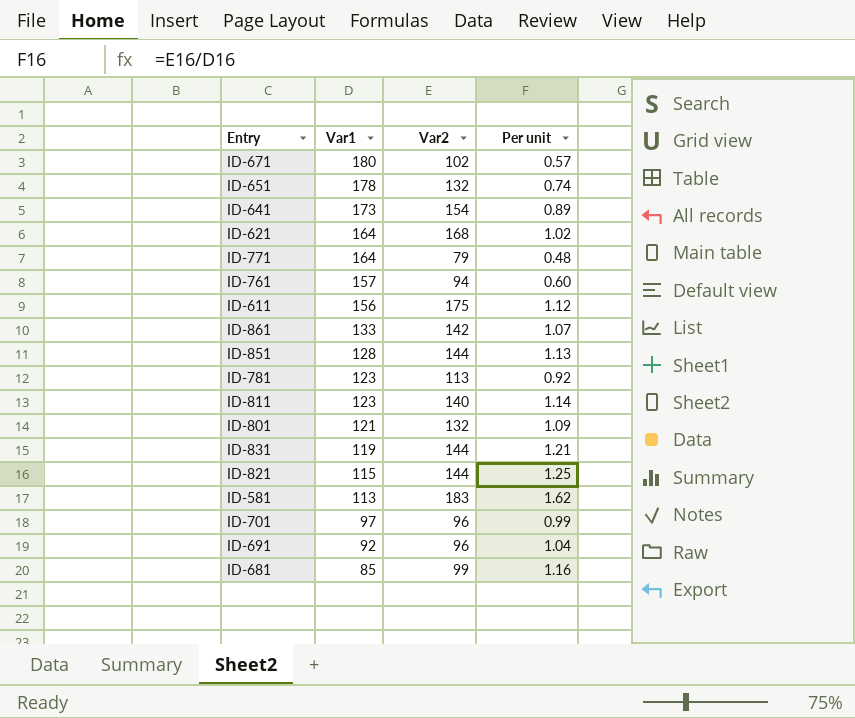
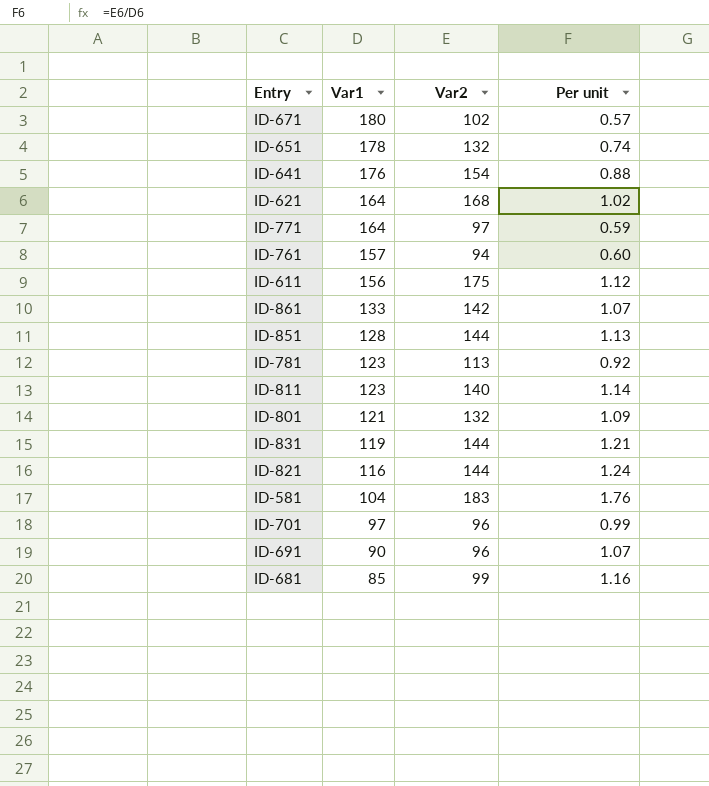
ID-641 | Var1: 173 -> 176
ID-641 | Per unit: 0.89 -> 0.88
ID-771 | Var2: 79 -> 97
ID-771 | Per unit: 0.48 -> 0.59
ID-821 | Var1: 115 -> 116
ID-821 | Per unit: 1.25 -> 1.24
ID-581 | Var1: 113 -> 104
ID-581 | Per unit: 1.62 -> 1.76
ID-691 | Var1: 92 -> 90
ID-691 | Per unit: 1.04 -> 1.07

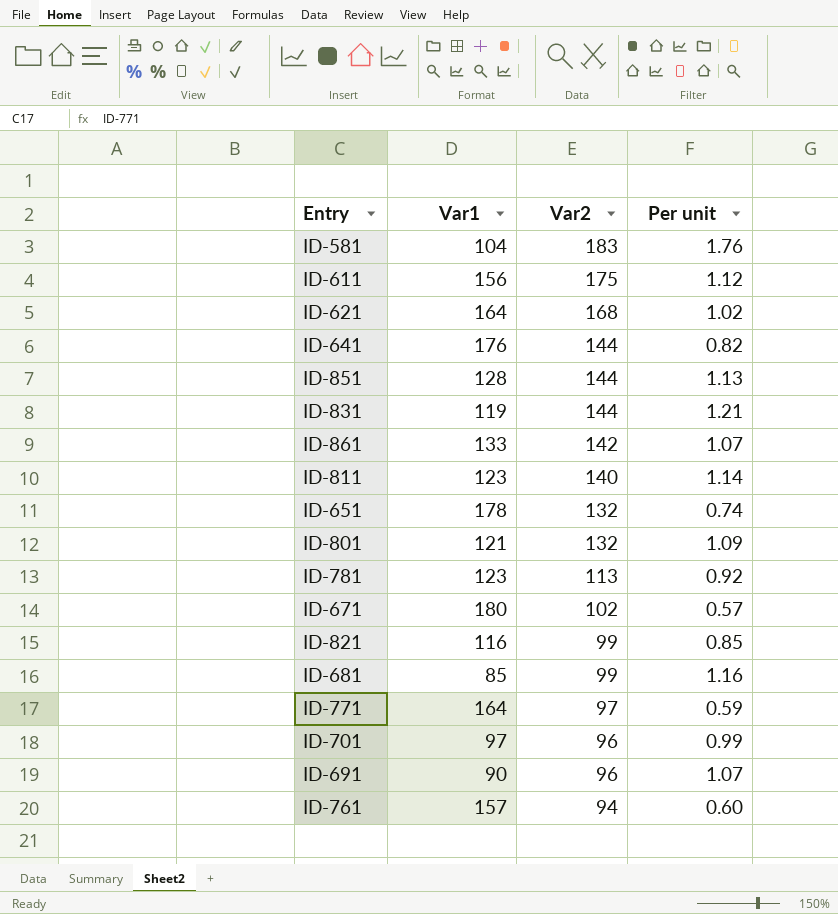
row order: Var1 descending -> Var2 descending
ID-641 | Var2: 154 -> 144
ID-641 | Per unit: 0.88 -> 0.82
ID-821 | Var2: 144 -> 99
ID-821 | Per unit: 1.24 -> 0.85

